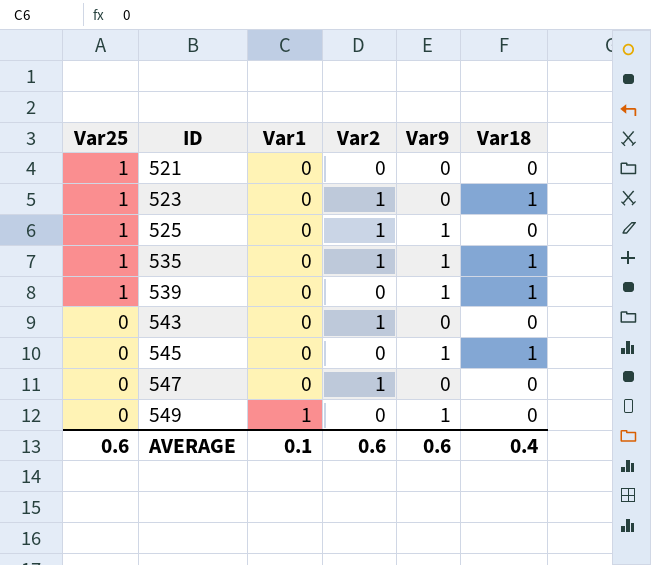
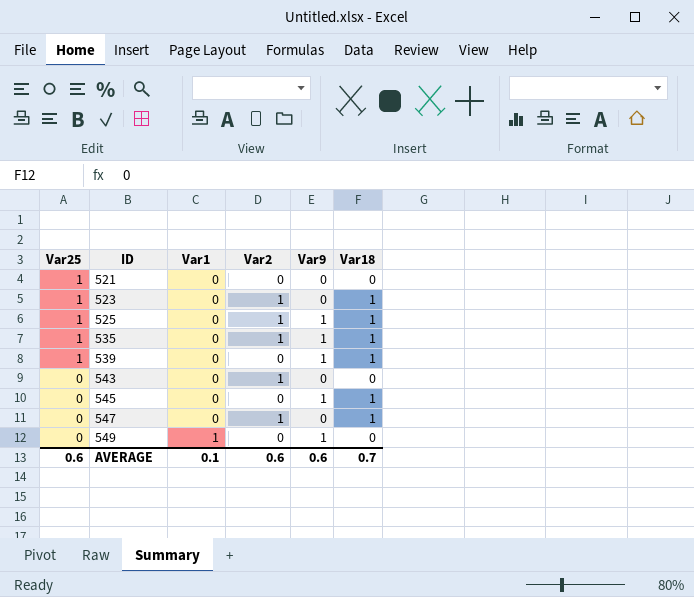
525 | Var18: 0 -> 1
547 | Var18: 0 -> 1
AVERAGE | Var18: 0.4 -> 0.7

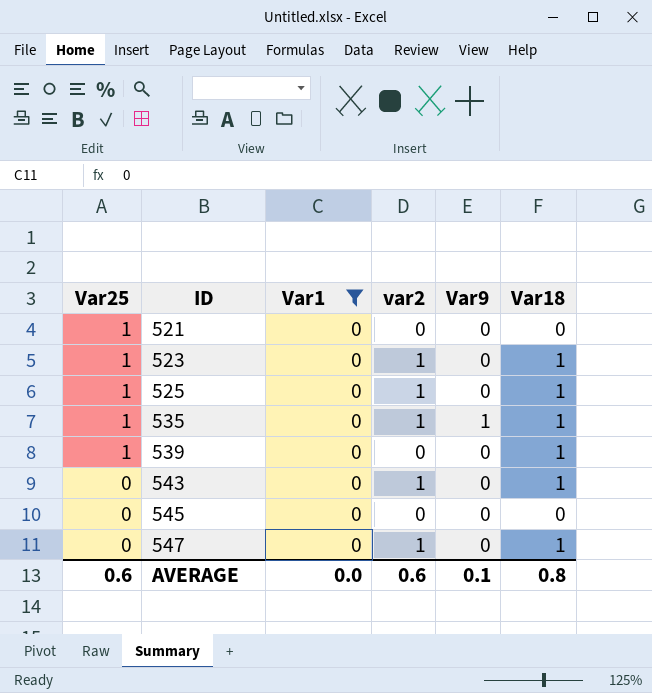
filter: none -> Var1 = 0
column name: Var2 -> var2
525 | Var9: 1 -> 0
539 | Var9: 1 -> 0
543 | Var18: 0 -> 1
545 | Var9: 1 -> 0
545 | Var18: 1 -> 0
AVERAGE | Var1: 0.1 -> 0.0
AVERAGE | Var9: 0.6 -> 0.1
AVERAGE | Var18: 0.7 -> 0.8

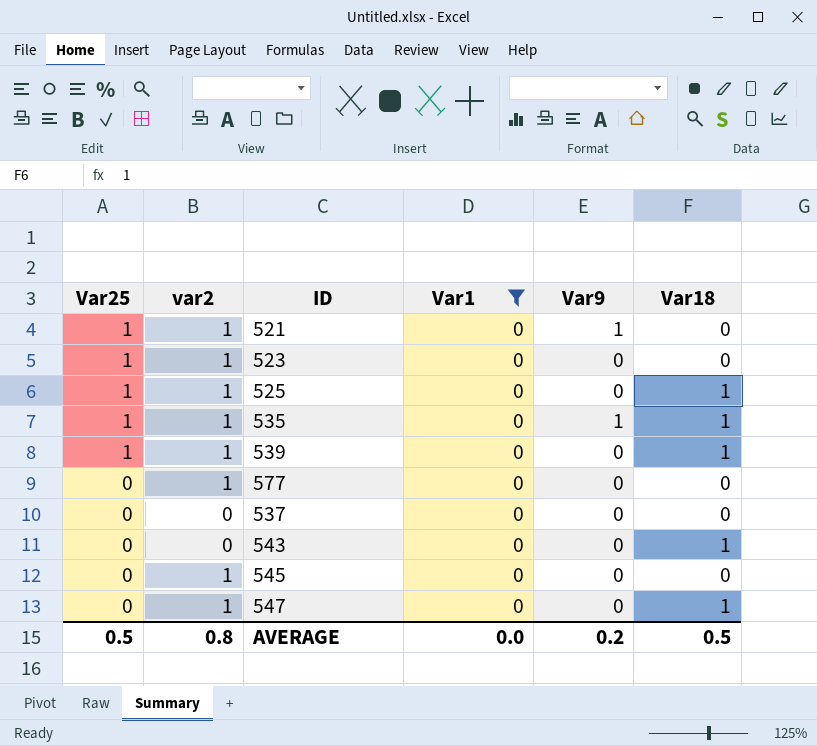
column var2 | position: 4 -> 2
521 | var2: 0 -> 1
521 | Var9: 0 -> 1
523 | Var18: 1 -> 0
539 | var2: 0 -> 1
row 577: none -> 0 | 1 | 0 | 0 | 0
row 537: none -> 0 | 0 | 0 | 0 | 0
543 | var2: 1 -> 0
545 | var2: 0 -> 1
AVERAGE | Var25: 0.6 -> 0.5
AVERAGE | var2: 0.6 -> 0.8
AVERAGE | Var9: 0.1 -> 0.2
AVERAGE | Var18: 0.8 -> 0.5

